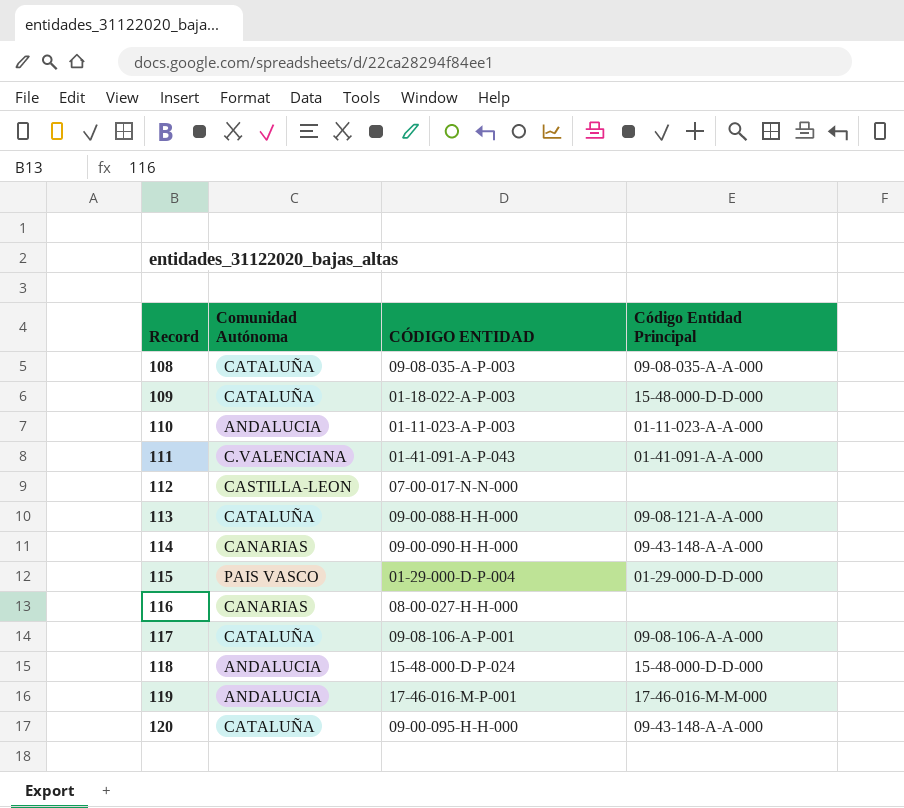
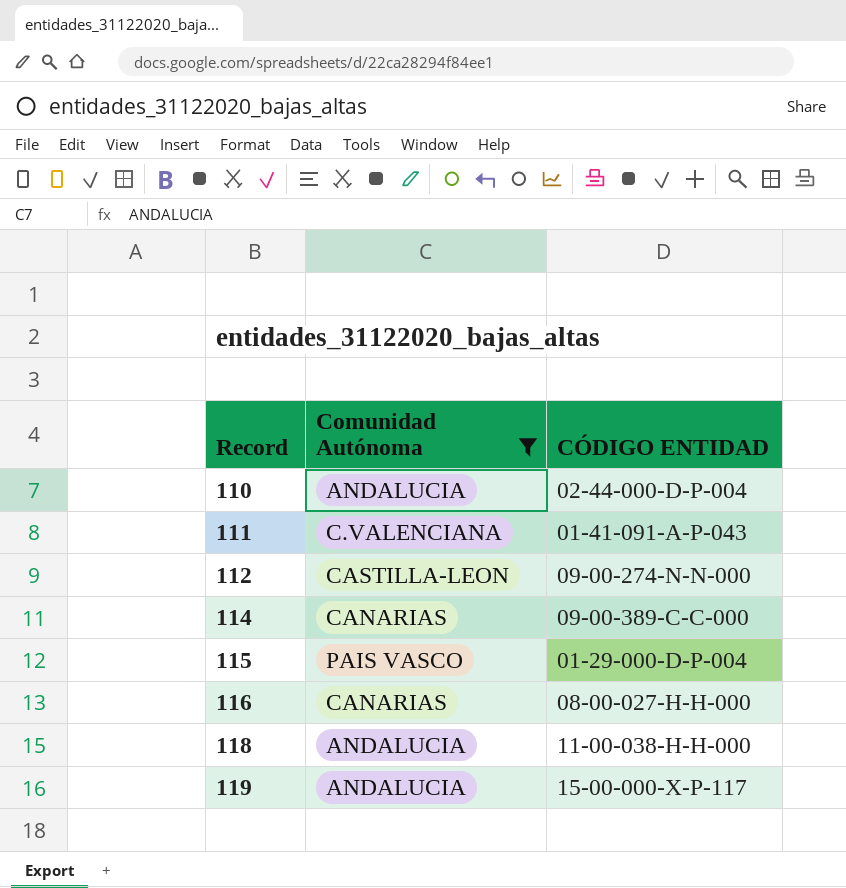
filter: none -> Comunidad Autónoma != CATALUÑA
column Código Entidad Principal | position: 4 -> none
110 | CÓDIGO ENTIDAD: 01-11-023-A-P-003 -> 02-44-000-D-P-004
112 | CÓDIGO ENTIDAD: 07-00-017-N-N-000 -> 09-00-274-N-N-000
114 | CÓDIGO ENTIDAD: 09-00-090-H-H-000 -> 09-00-389-C-C-000
118 | CÓDIGO ENTIDAD: 15-48-000-D-P-024 -> 11-00-038-H-H-000
119 | CÓDIGO ENTIDAD: 17-46-016-M-P-001 -> 15-00-000-X-P-117

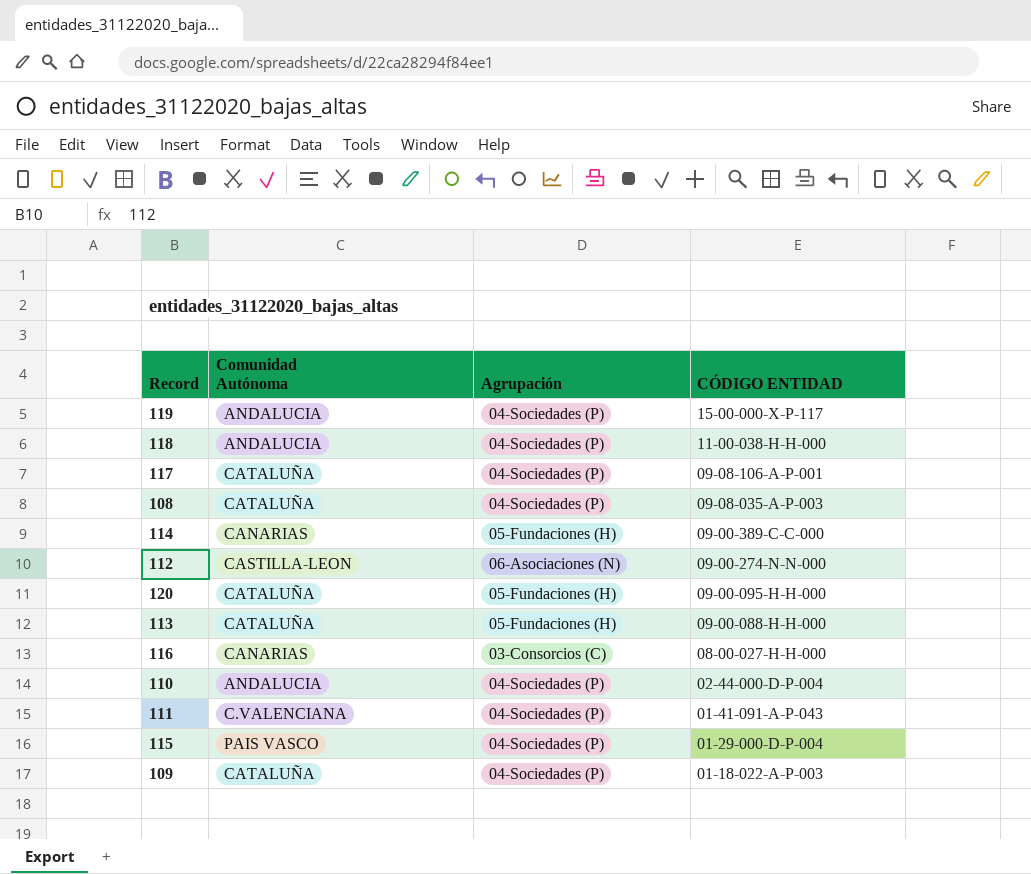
filter: Comunidad Autónoma != CATALUÑA -> none
row order: Record ascending -> CÓDIGO ENTIDAD descending
column Agrupación | position: none -> 3

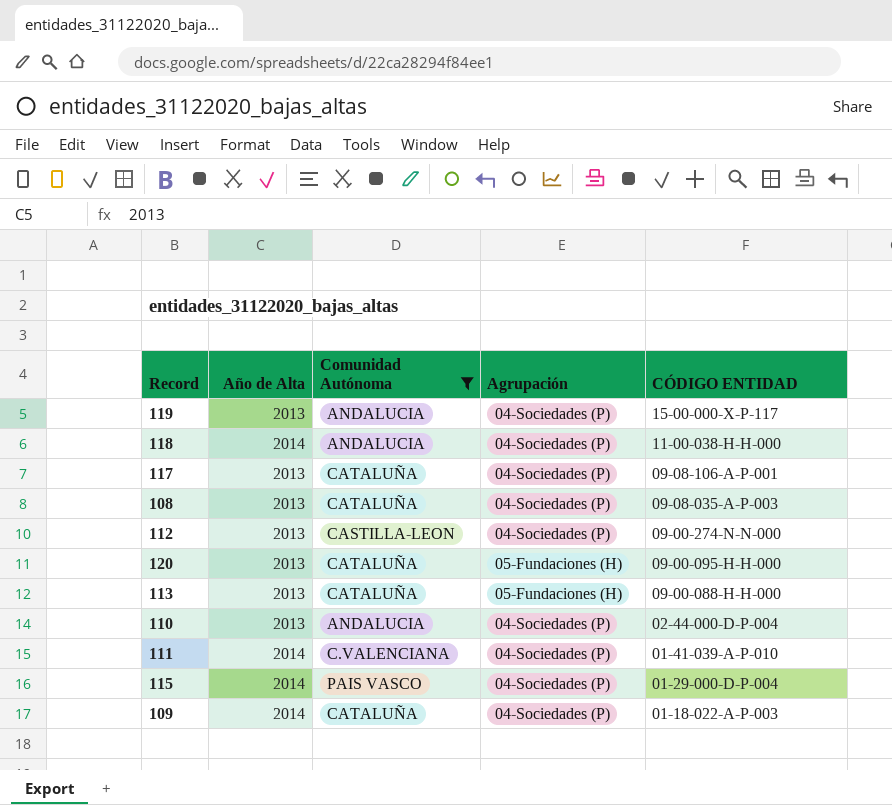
filter: none -> Comunidad Autónoma != CANARIAS
column Año de Alta | position: none -> 2
112 | Agrupación: 06-Asociaciones (N) -> 04-Sociedades (P)
111 | CÓDIGO ENTIDAD: 01-41-091-A-P-043 -> 01-41-039-A-P-010

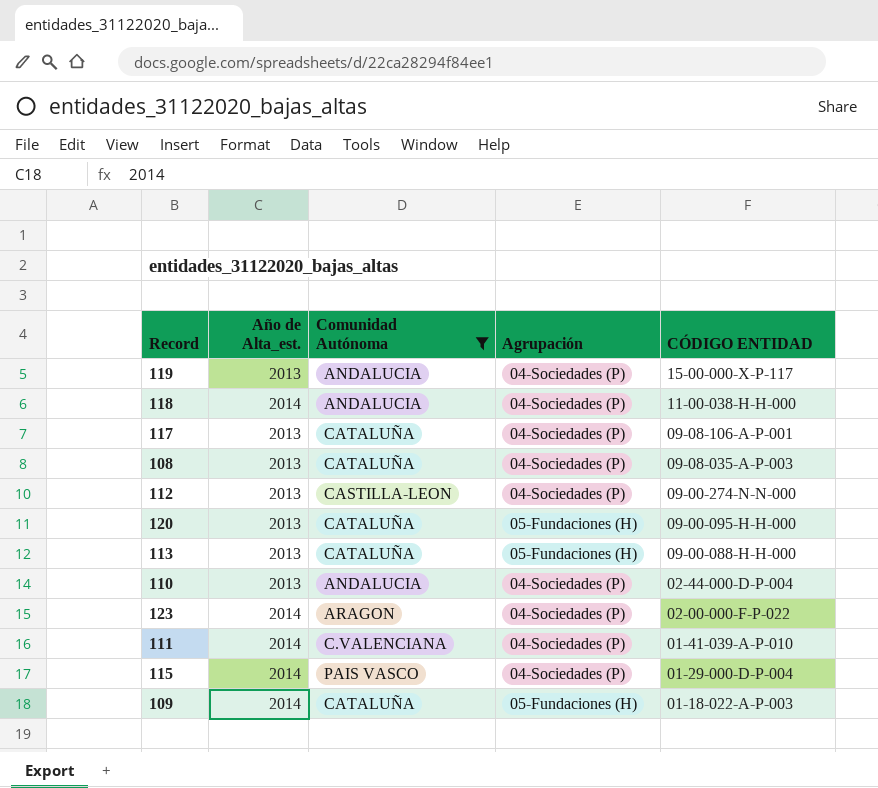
column name: Año de Alta -> Año de Alta_est.
row 123: none -> 2014 | ARAGON | 04-Sociedades (P) | 02-00-000-F-P-022
109 | Agrupación: 04-Sociedades (P) -> 05-Fundaciones (H)

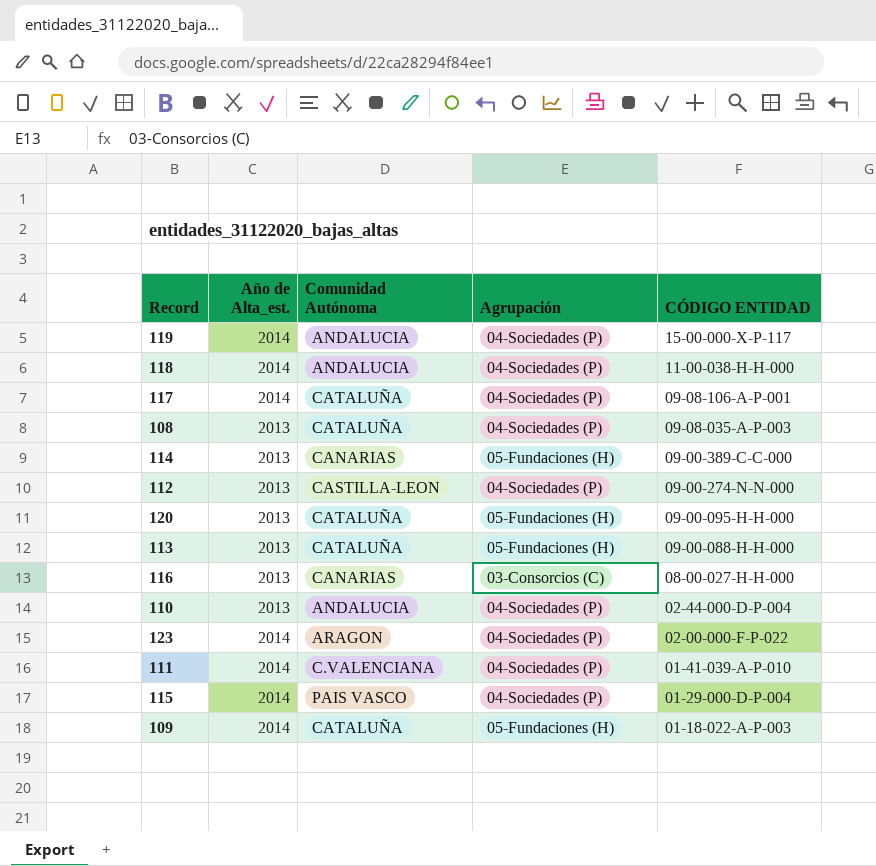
filter: Comunidad Autónoma != CANARIAS -> none
119 | Año de Alta_est.: 2013 -> 2014
117 | Año de Alta_est.: 2013 -> 2014

